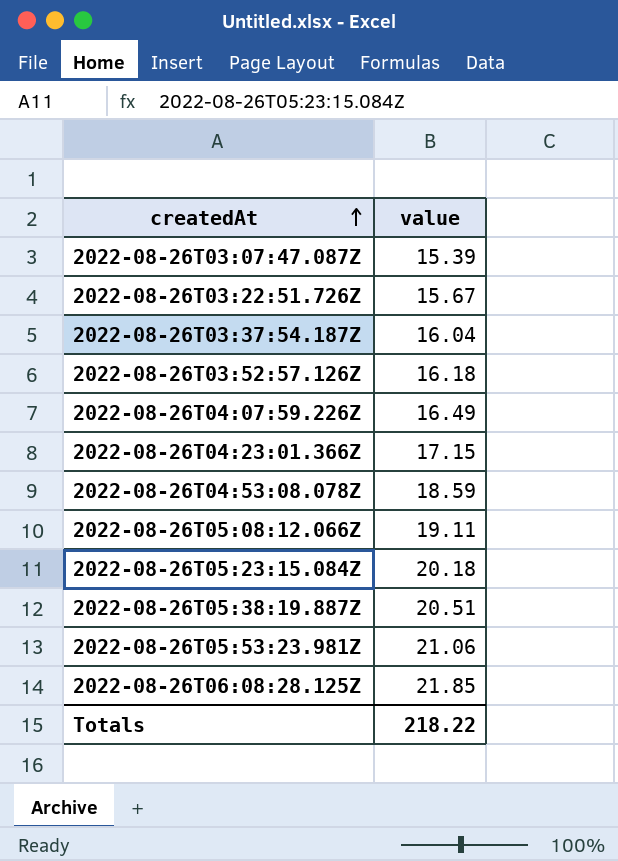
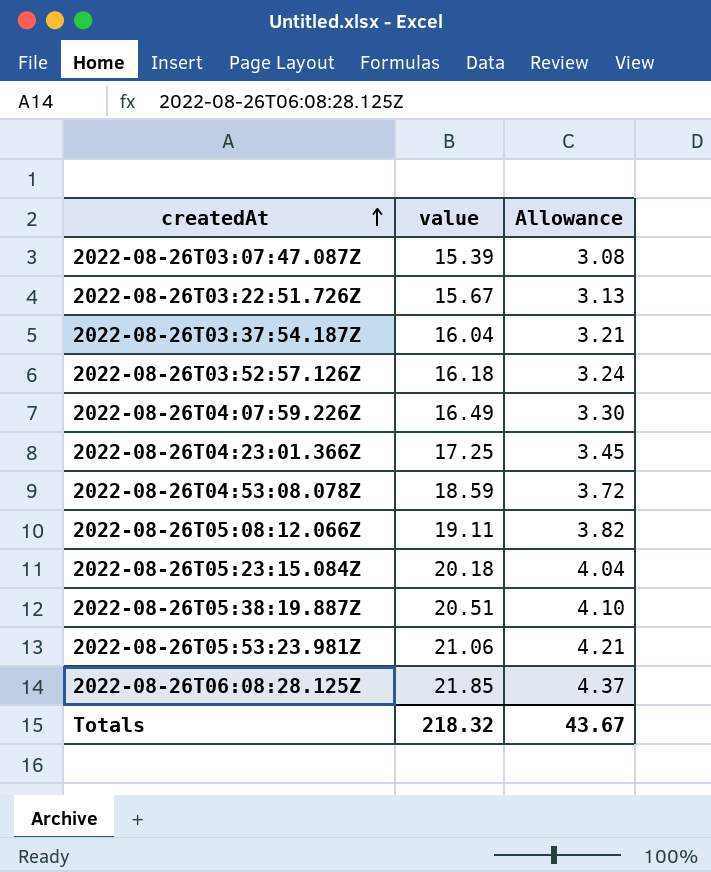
column Allowance | formula: none -> [value] * 0.2
2022-08-26T04:23:01.366Z | value: 17.15 -> 17.25
Totals | value: 218.22 -> 218.32

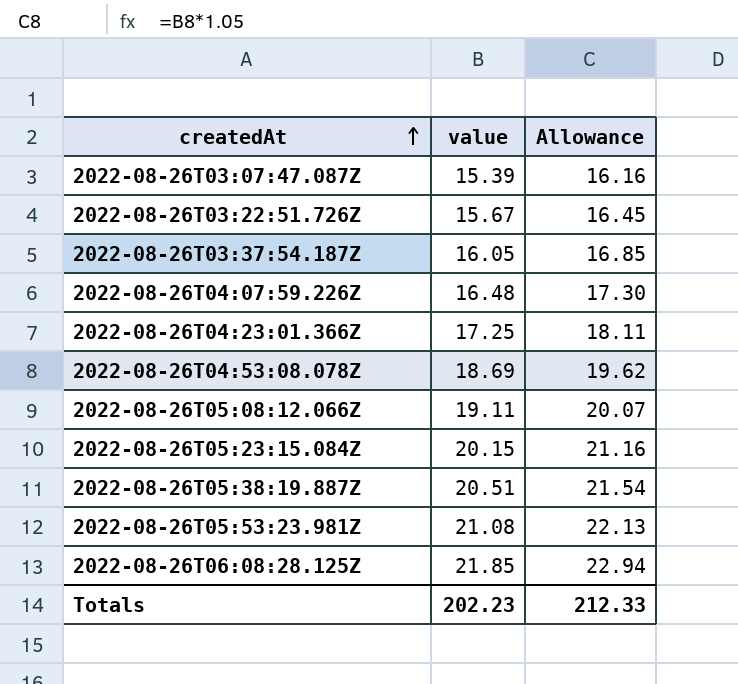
column Allowance | formula: [value] * 0.2 -> [value] * 1.05
row 2022-08-26T03:52:57.126Z: 16.18 | 3.24 -> none
2022-08-26T03:37:54.187Z | value: 16.04 -> 16.05
2022-08-26T04:07:59.226Z | value: 16.49 -> 16.48
2022-08-26T04:53:08.078Z | value: 18.59 -> 18.69
2022-08-26T05:23:15.084Z | value: 20.18 -> 20.15
2022-08-26T05:53:23.981Z | value: 21.06 -> 21.08
Totals | value: 218.32 -> 202.23
Totals | Allowance: 43.67 -> 212.33

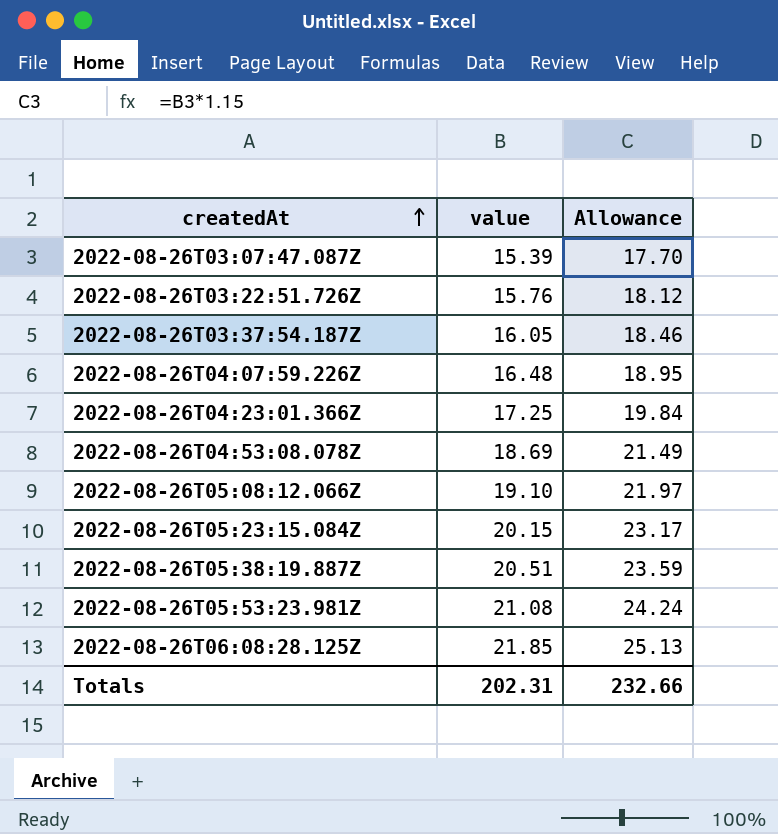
column Allowance | formula: [value] * 1.05 -> [value] * 1.15
2022-08-26T03:22:51.726Z | value: 15.67 -> 15.76
2022-08-26T05:08:12.066Z | value: 19.11 -> 19.10
Totals | value: 202.23 -> 202.31
Totals | Allowance: 212.33 -> 232.66

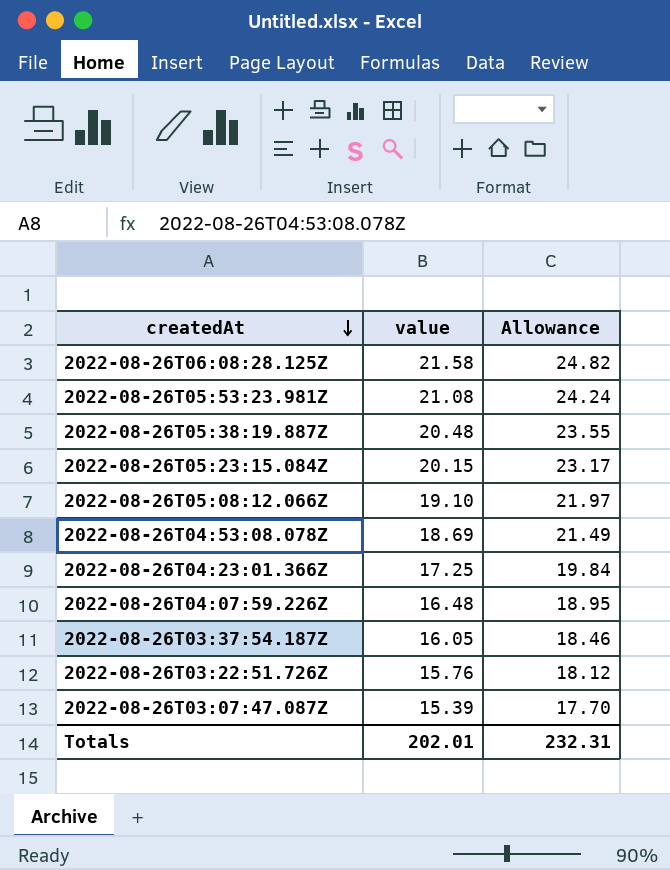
row order: createdAt ascending -> createdAt descending
2022-08-26T06:08:28.125Z | value: 21.85 -> 21.58
2022-08-26T06:08:28.125Z | Allowance: 25.13 -> 24.82
2022-08-26T05:38:19.887Z | value: 20.51 -> 20.48
2022-08-26T05:38:19.887Z | Allowance: 23.59 -> 23.55
Totals | value: 202.31 -> 202.01
Totals | Allowance: 232.66 -> 232.31

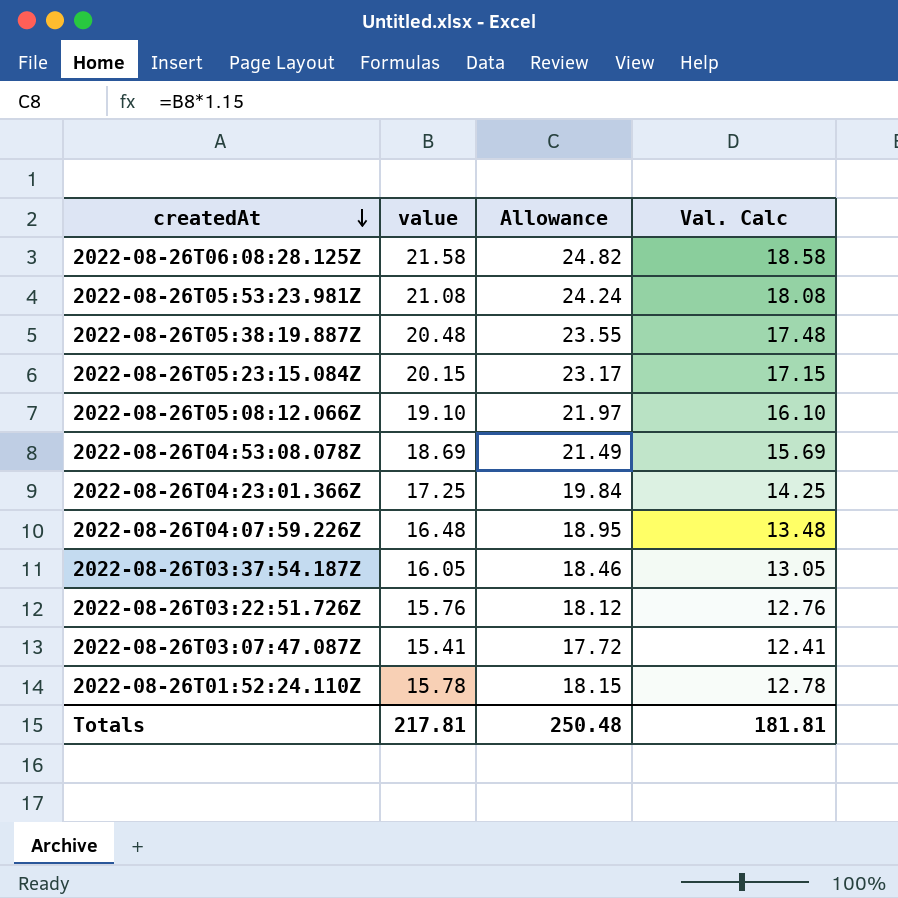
column Val. Calc | formula: none -> [value] - 3
2022-08-26T03:07:47.087Z | value: 15.39 -> 15.41
2022-08-26T03:07:47.087Z | Allowance: 17.70 -> 17.72
row 2022-08-26T01:52:24.110Z: none -> 15.78 | 18.15 | 12.78
Totals | value: 202.01 -> 217.81
Totals | Allowance: 232.31 -> 250.48

